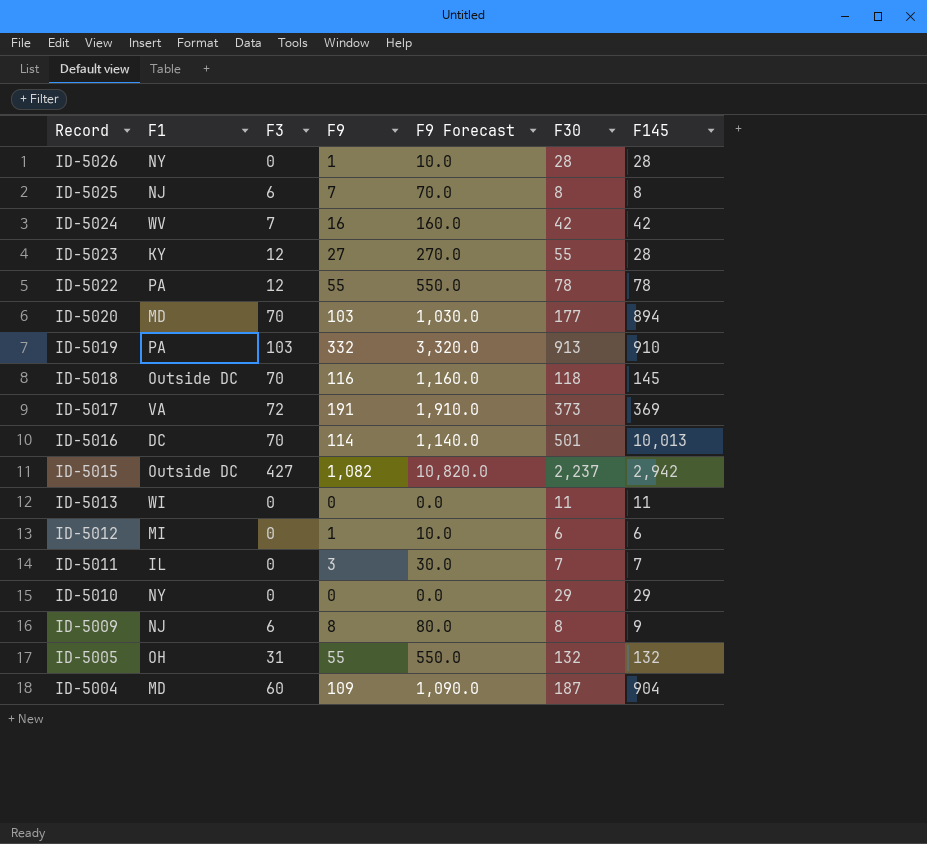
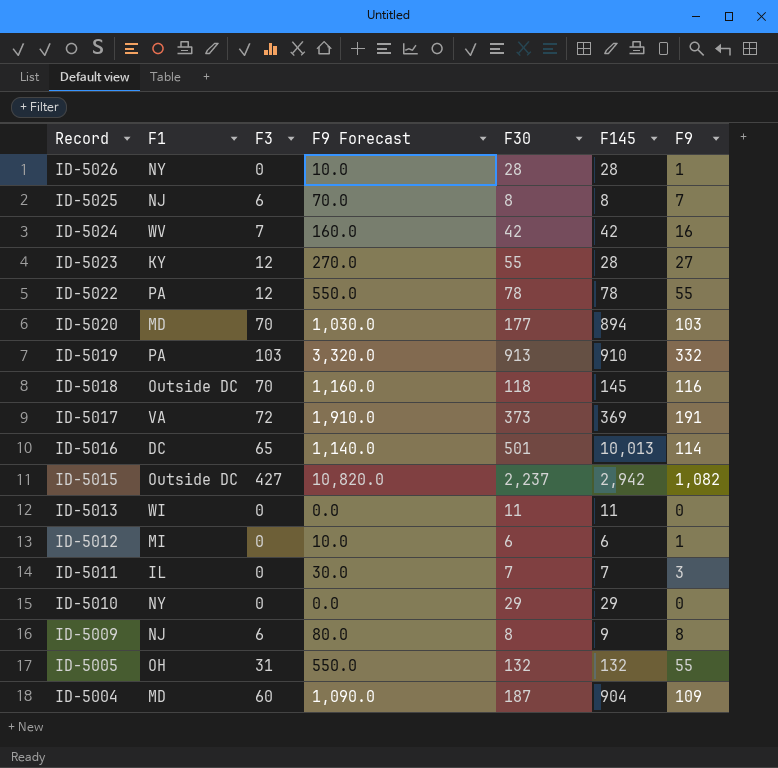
column F9 | position: 4 -> 7
ID-5016 | F3: 70 -> 65

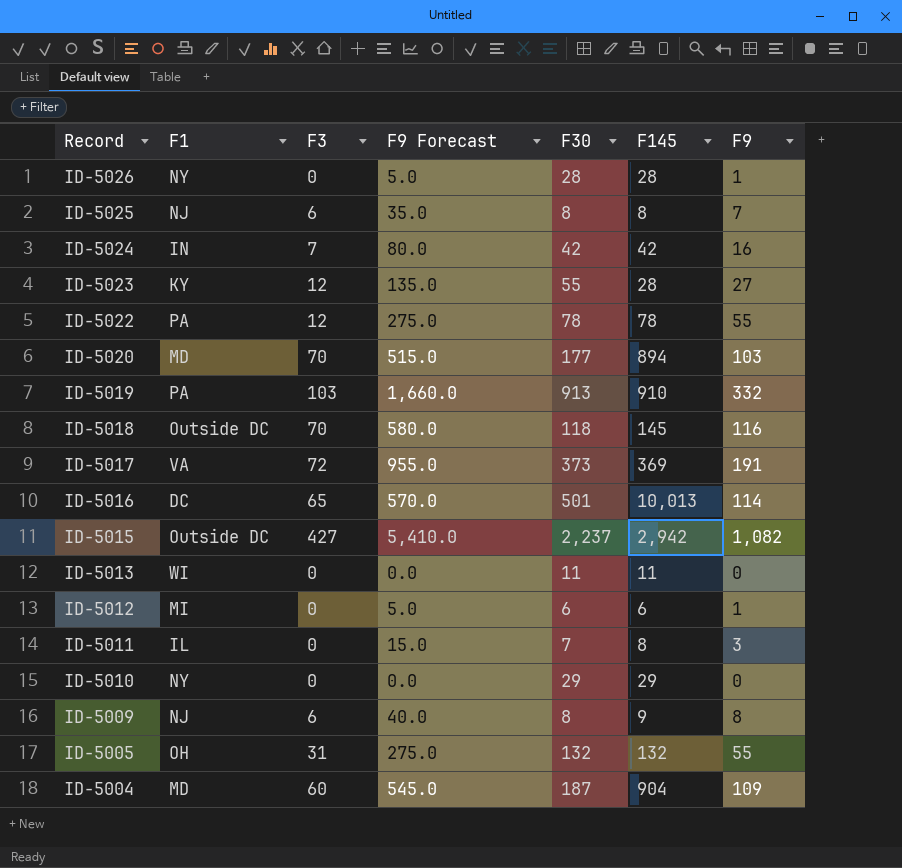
column F9 Forecast | formula: [F9] * 10 -> [F9] * 5
ID-5024 | F1: WV -> IN
ID-5011 | F145: 7 -> 8

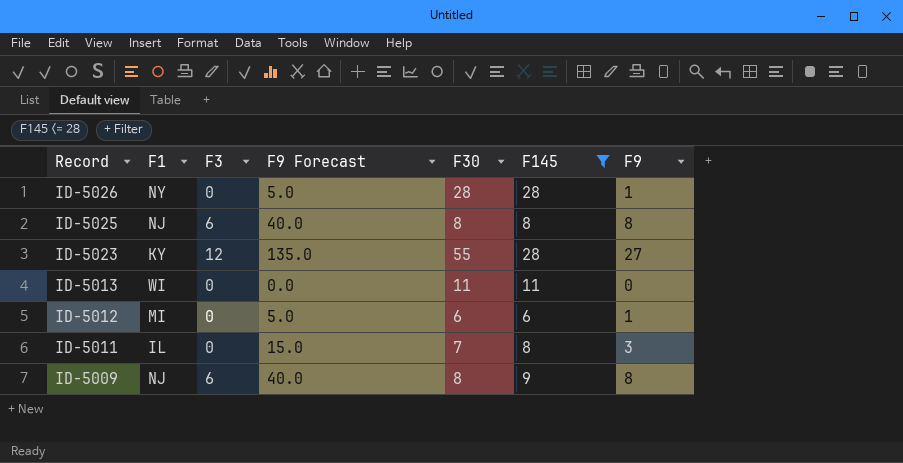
filter: none -> F145 <= 28
ID-5025 | F9 Forecast: 35.0 -> 40.0
ID-5025 | F9: 7 -> 8

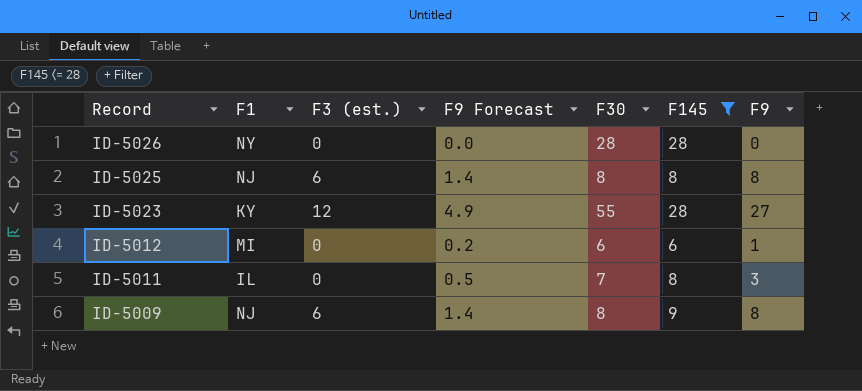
column name: F3 -> F3 (est.)
column F9 Forecast | formula: [F9] * 5 -> [F9] * 0.18
row ID-5013: WI | 0 | 0.0 | 11 | 11 | 0 -> none
ID-5026 | F9: 1 -> 0

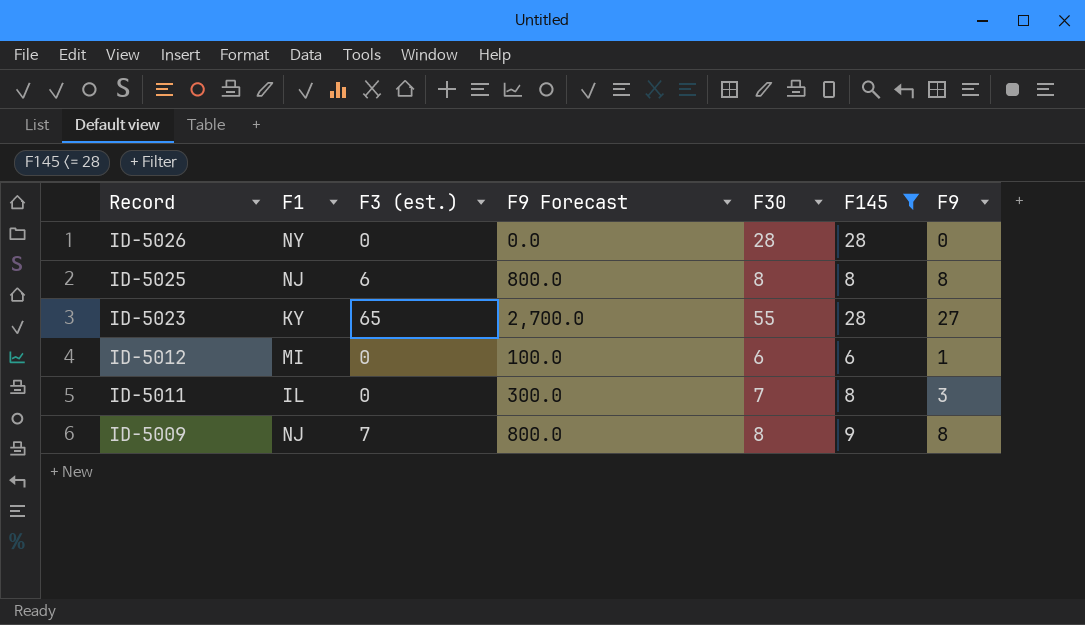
column F9 Forecast | formula: [F9] * 0.18 -> [F9] * 100
ID-5023 | F3 (est.): 12 -> 65
ID-5009 | F3 (est.): 6 -> 7

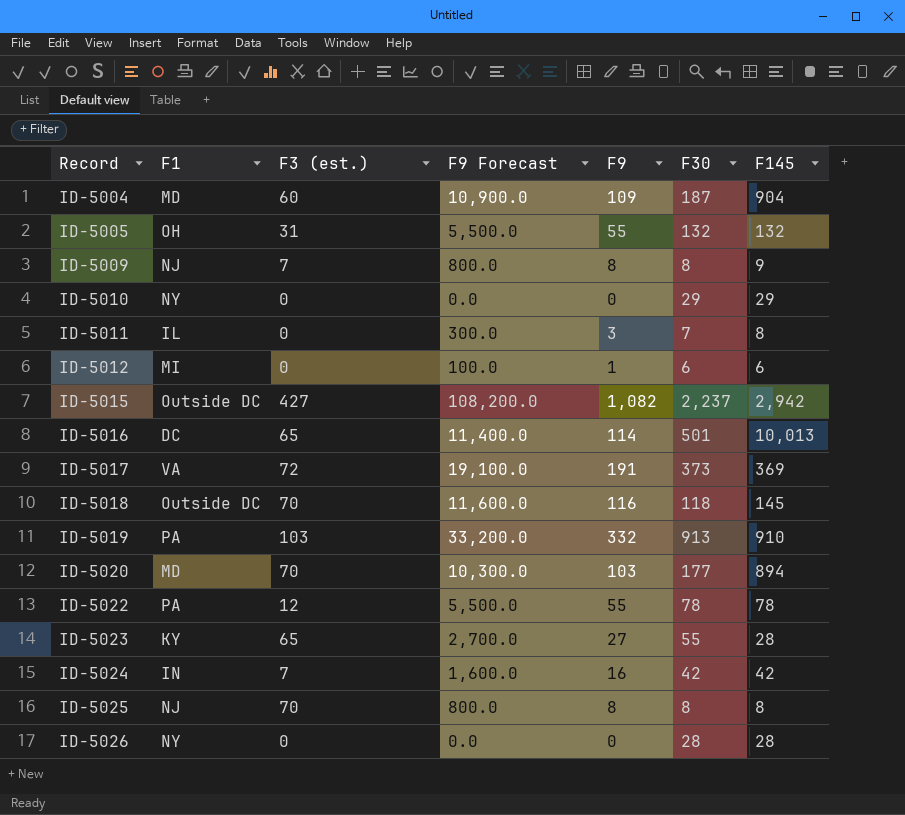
filter: F145 <= 28 -> none
row order: Record descending -> Record ascending
column F9 | position: 7 -> 5
ID-5025 | F3 (est.): 6 -> 70

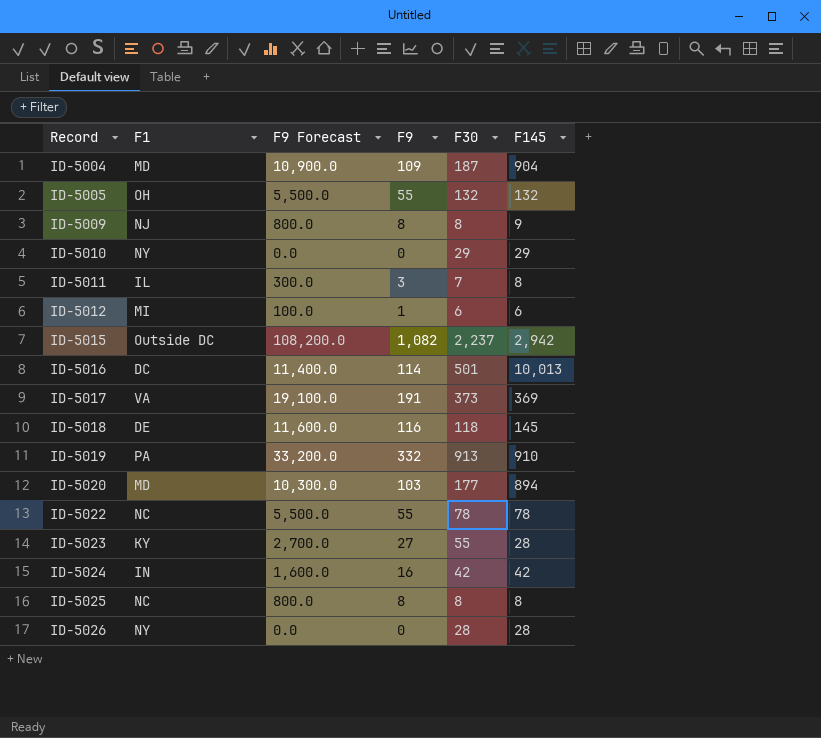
column F3 (est.) | position: 3 -> none
ID-5018 | F1: Outside DC -> DE
ID-5022 | F1: PA -> NC
ID-5025 | F1: NJ -> NC

